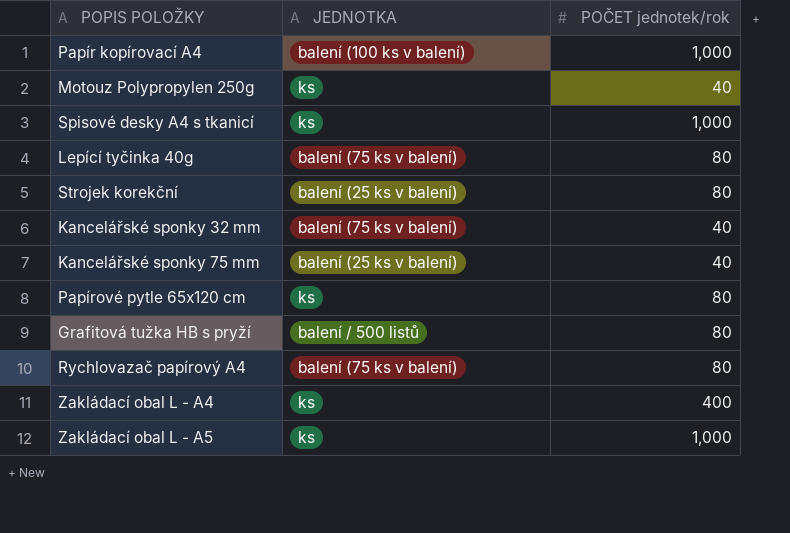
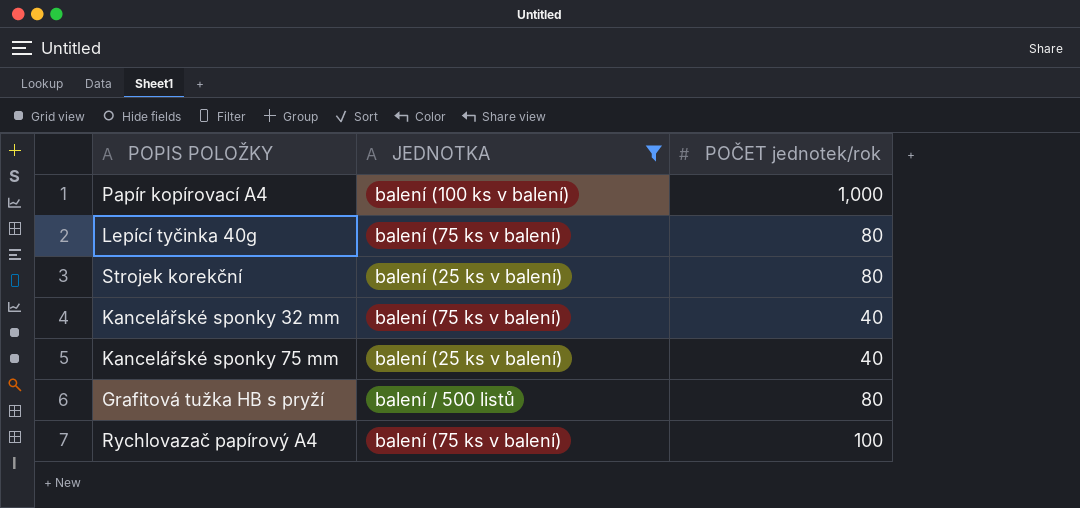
filter: none -> JEDNOTKA != ks
Rychlovazač papírový A4 | POČET jednotek/rok: 80 -> 100

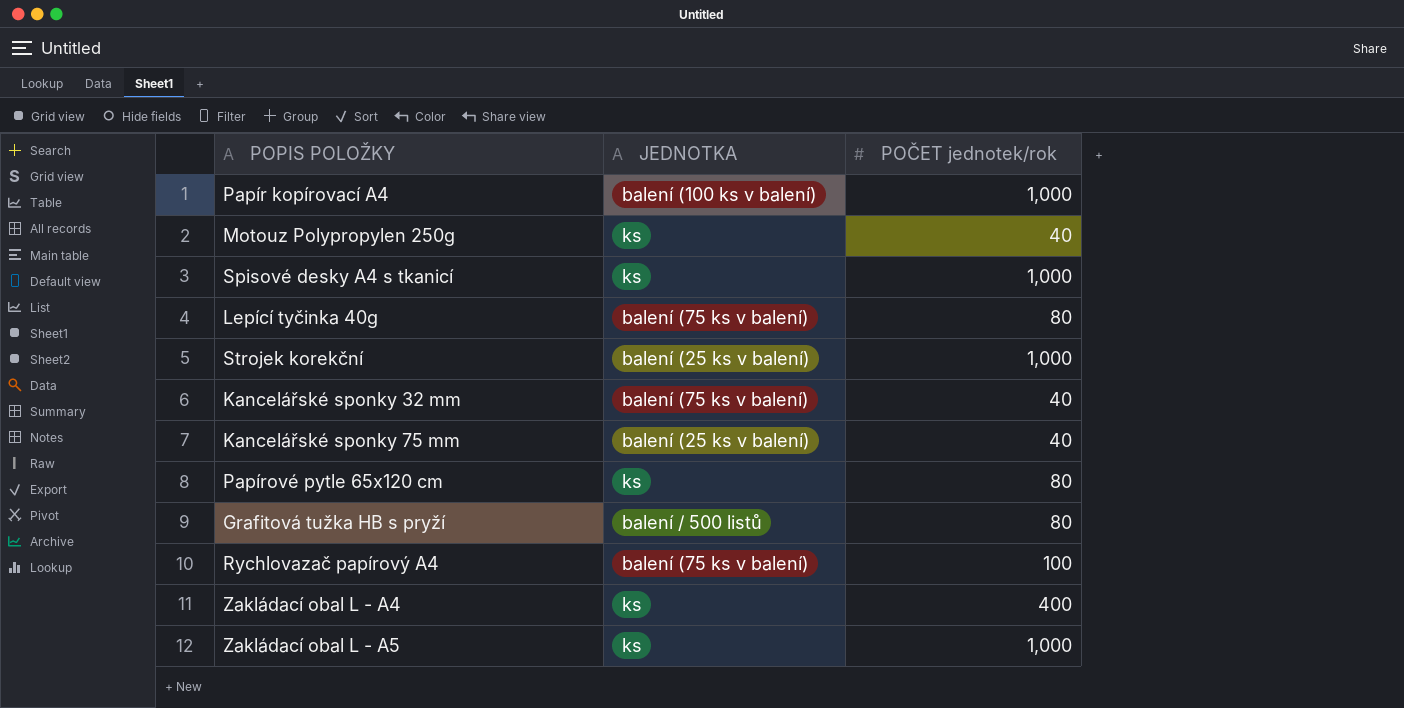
filter: JEDNOTKA != ks -> none
Strojek korekční | POČET jednotek/rok: 80 -> 1,000

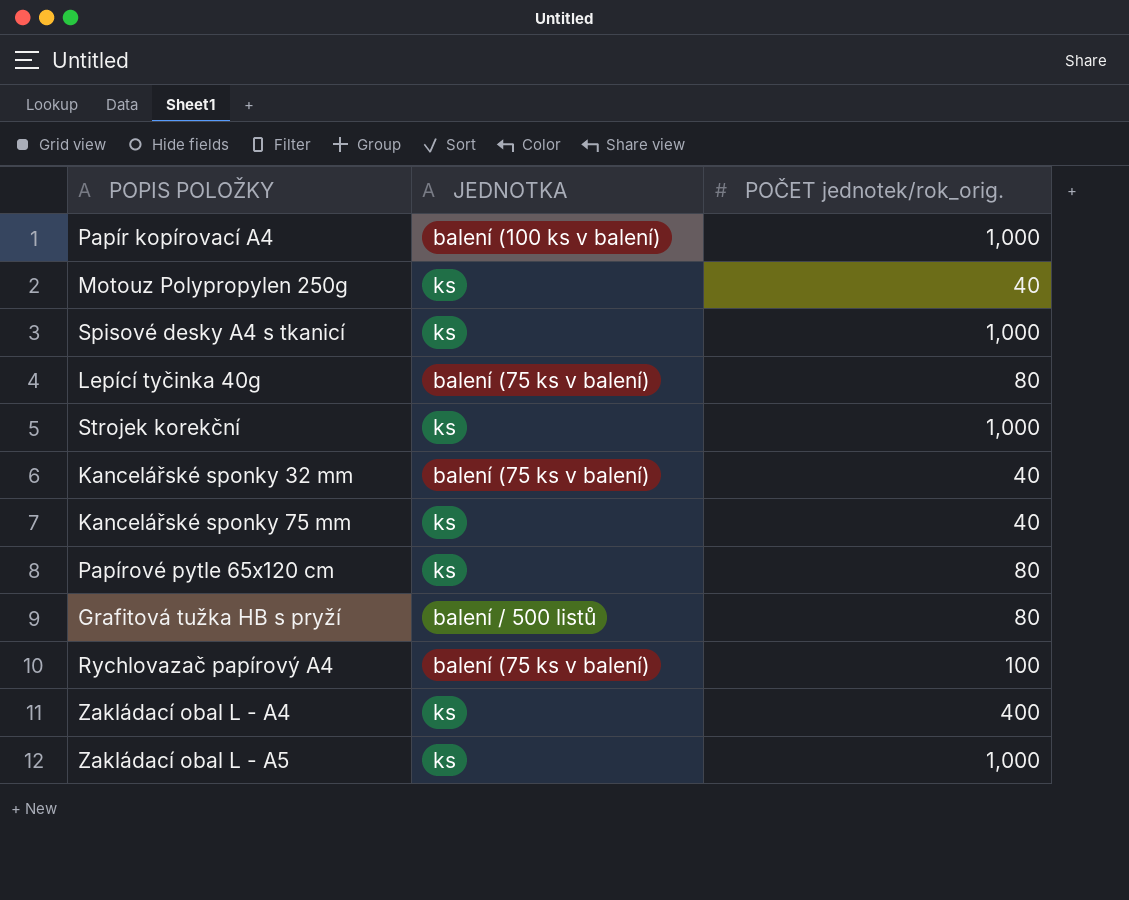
column name: POČET jednotek/rok -> POČET jednotek/rok_orig.
Strojek korekční | JEDNOTKA: balení (25 ks v balení) -> ks
Kancelářské sponky 75 mm | JEDNOTKA: balení (25 ks v balení) -> ks

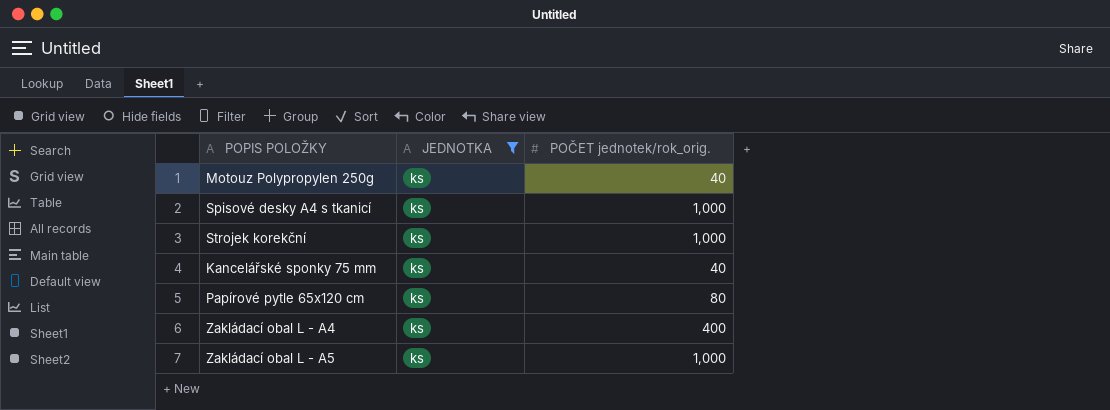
filter: none -> JEDNOTKA = ks

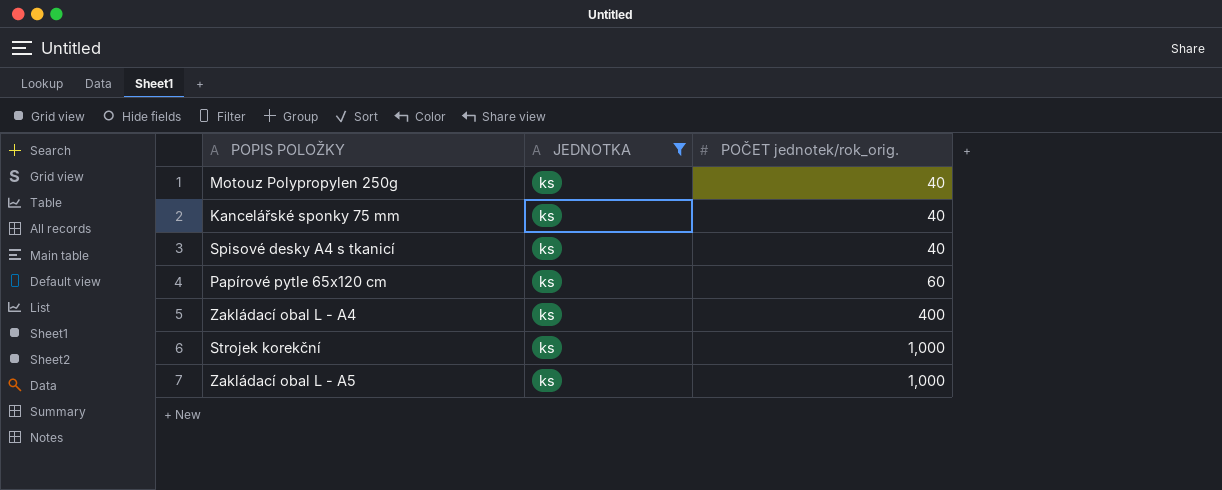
row order: none -> POČET jednotek/rok_orig. ascending
Spisové desky A4 s tkanicí | POČET jednotek/rok_orig.: 1,000 -> 40
Papírové pytle 65x120 cm | POČET jednotek/rok_orig.: 80 -> 60

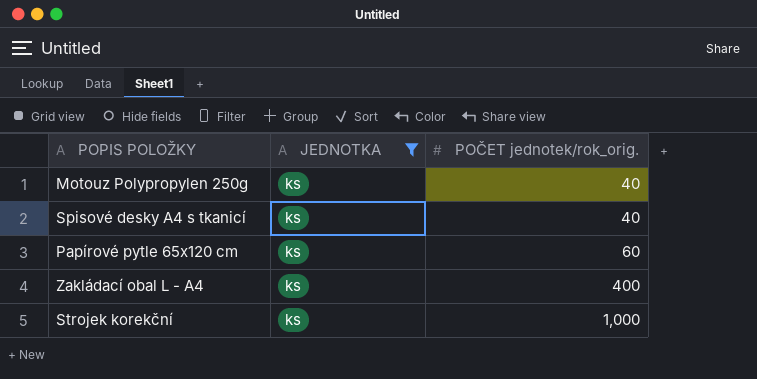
row Kancelářské sponky 75 mm: ks | 40 -> none
row Zakládací obal L - A5: ks | 1,000 -> none

